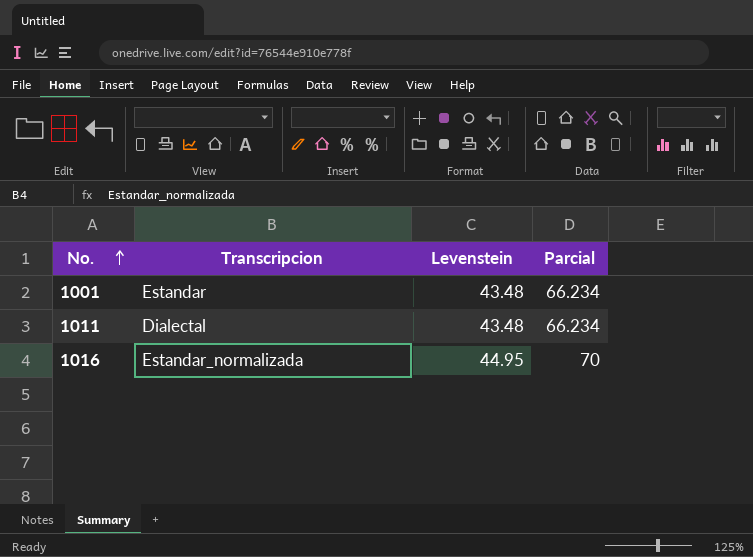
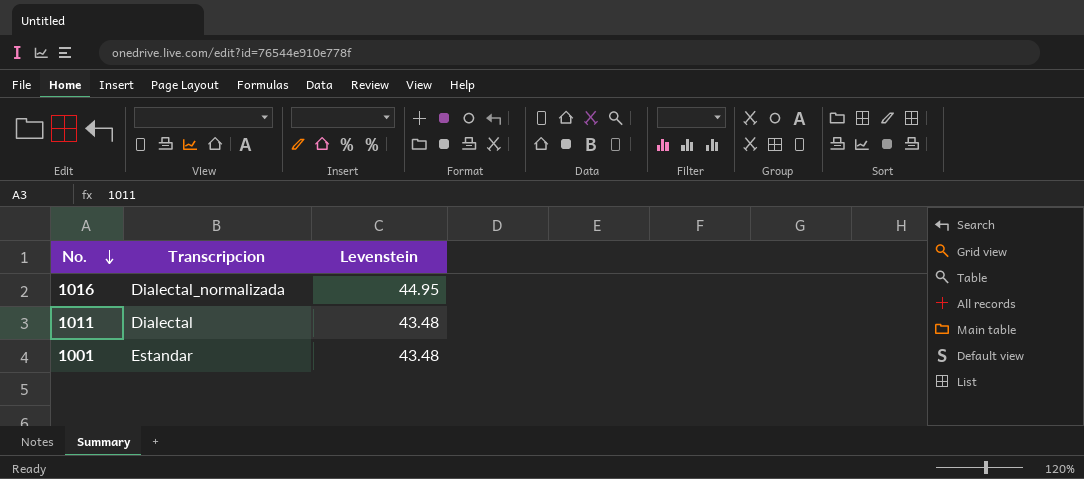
row order: No. ascending -> No. descending
column Parcial | position: 4 -> none
1016 | Transcripcion: Estandar_normalizada -> Dialectal_normalizada

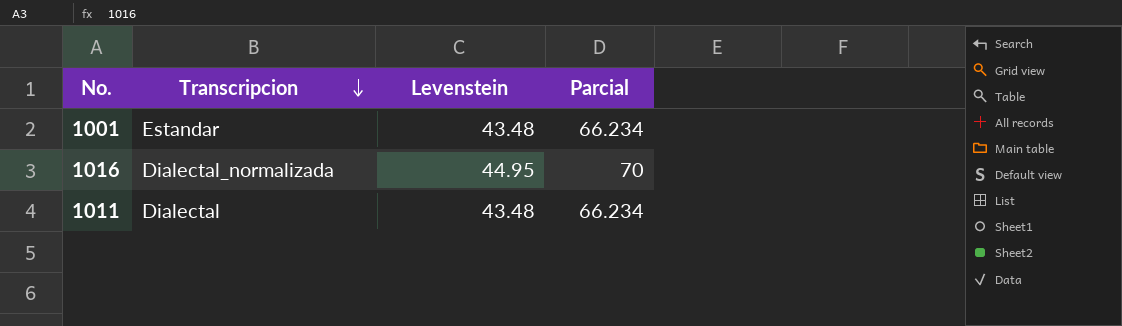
row order: No. descending -> Transcripcion descending
column Parcial | position: none -> 4

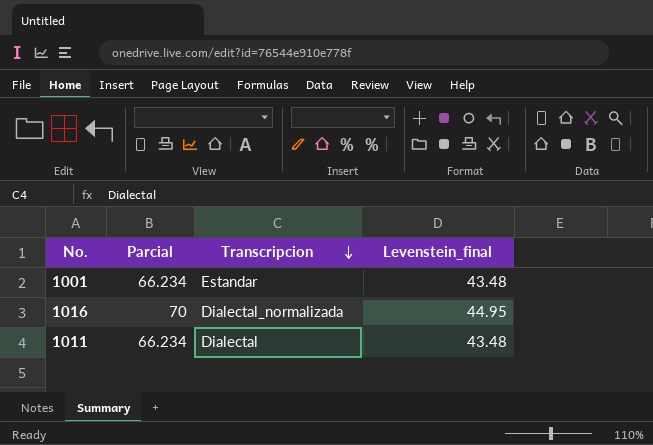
column Parcial | position: 4 -> 2
column name: Levenstein -> Levenstein_final

